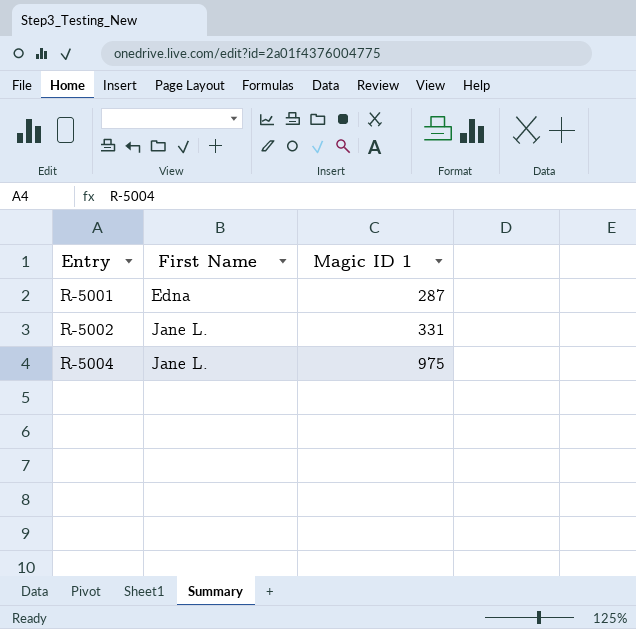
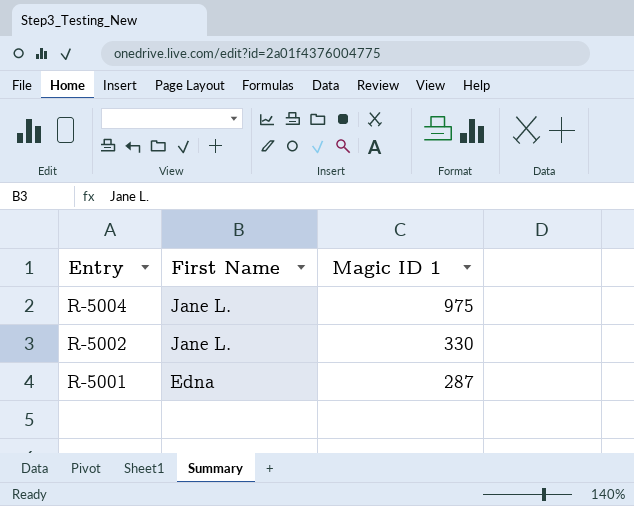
row order: Entry ascending -> Entry descending
R-5002 | Magic ID 1: 331 -> 330

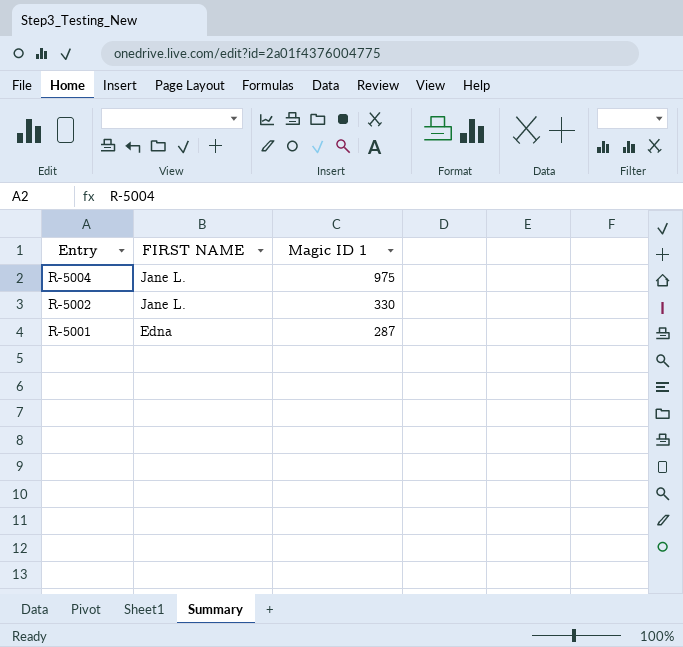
column name: First Name -> FIRST NAME

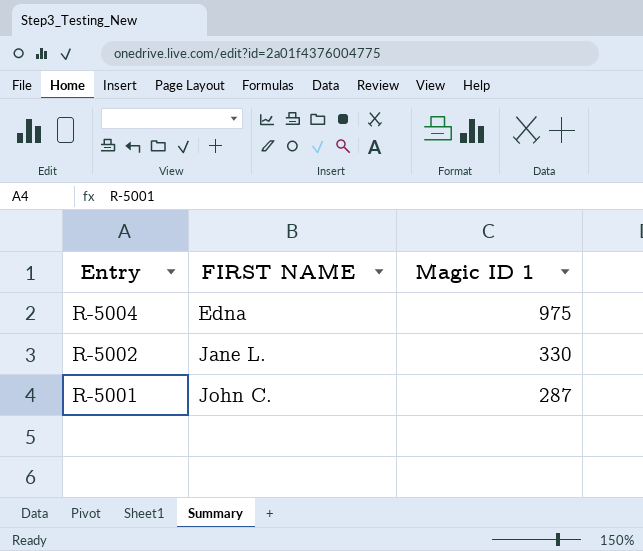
R-5004 | FIRST NAME: Jane L. -> Edna
R-5001 | FIRST NAME: Edna -> John C.

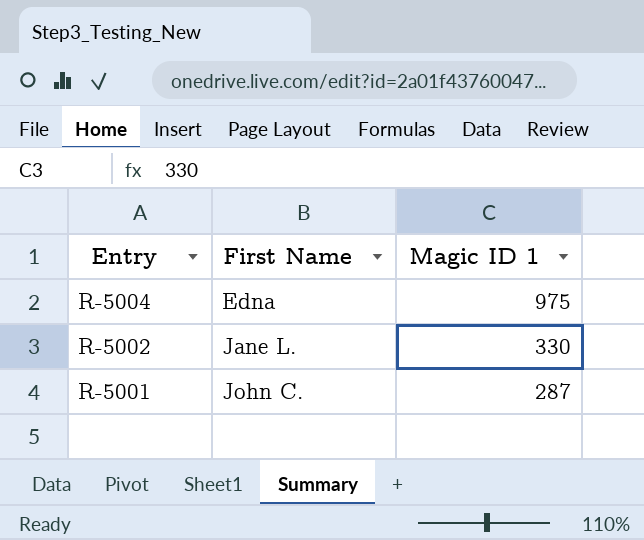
column name: FIRST NAME -> First Name

